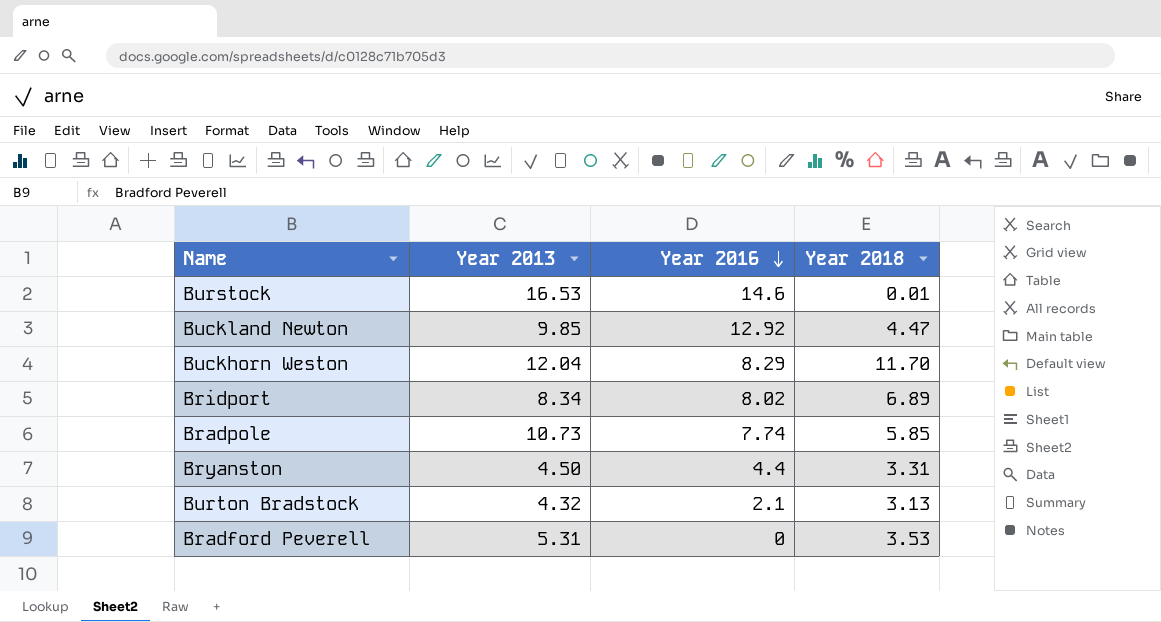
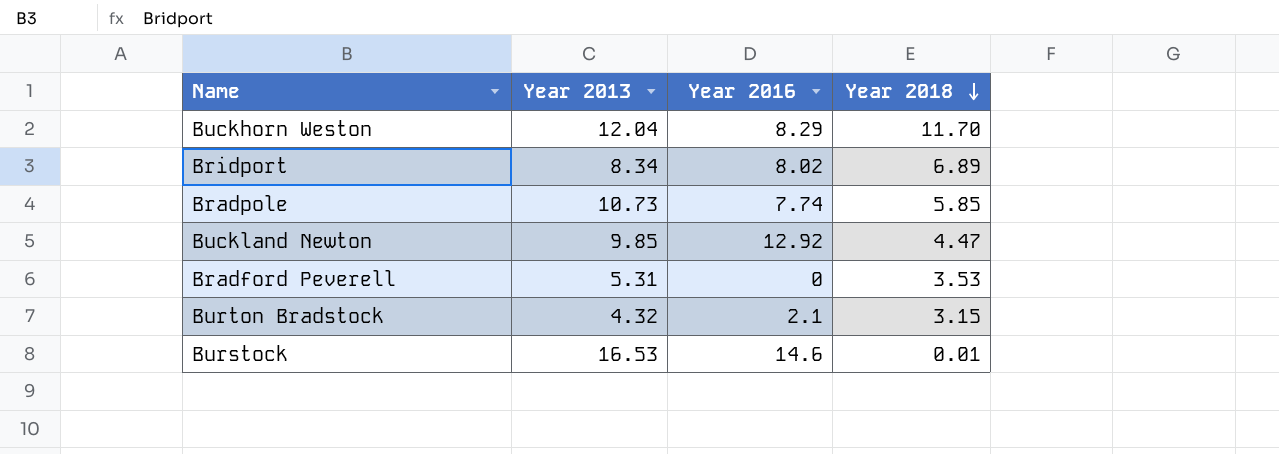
row order: Year 2016 descending -> Year 2018 descending
row Bryanston: 4.50 | 4.4 | 3.31 -> none
Burton Bradstock | Year 2018: 3.13 -> 3.15

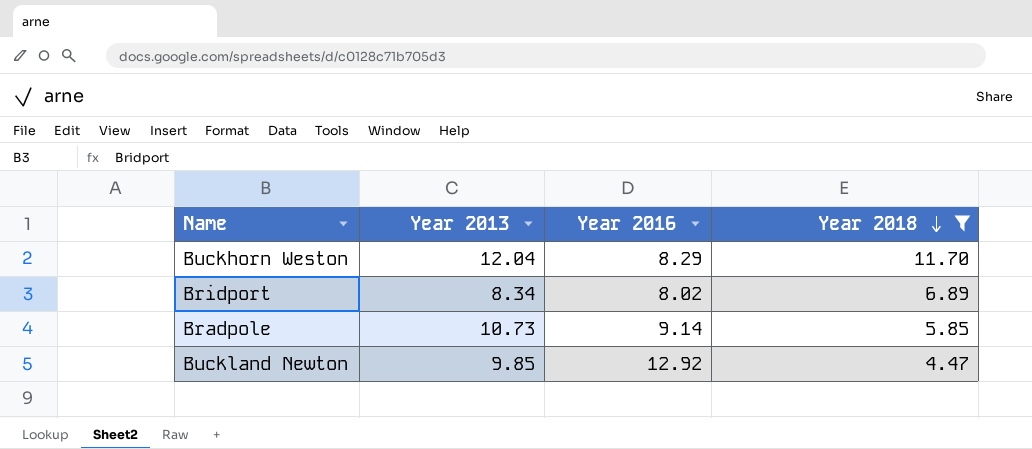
filter: none -> Year 2018 >= 4.47
Bradpole | Year 2016: 7.74 -> 9.14

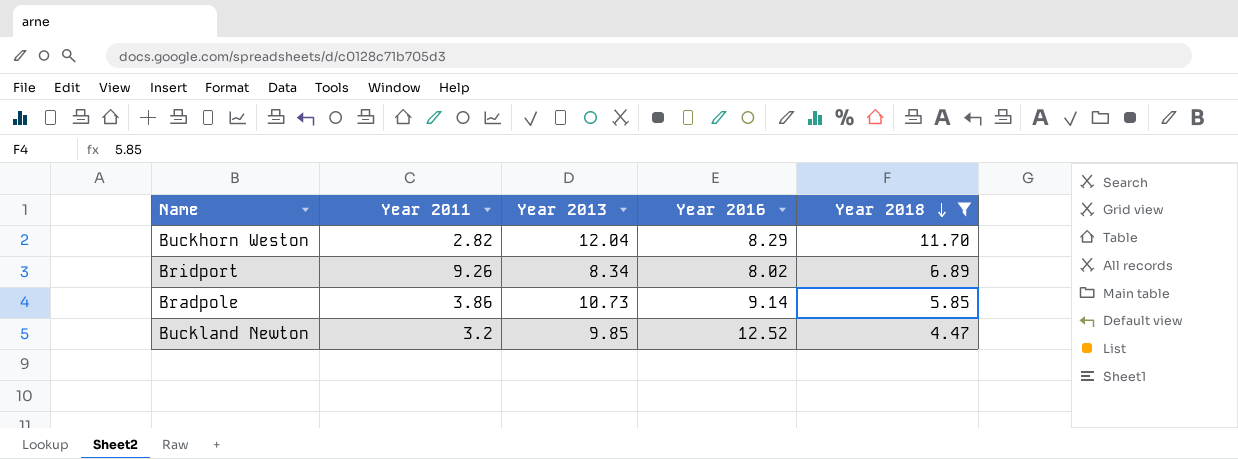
column Year 2011 | position: none -> 2
Buckland Newton | Year 2016: 12.92 -> 12.52

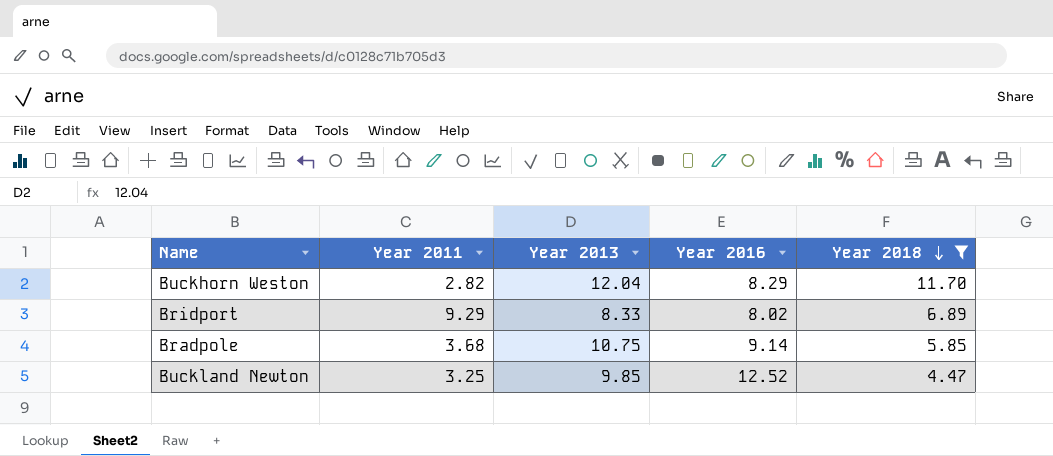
Bridport | Year 2011: 9.26 -> 9.29
Bridport | Year 2013: 8.34 -> 8.33
Bradpole | Year 2011: 3.86 -> 3.68
Bradpole | Year 2013: 10.73 -> 10.75
Buckland Newton | Year 2011: 3.2 -> 3.25

